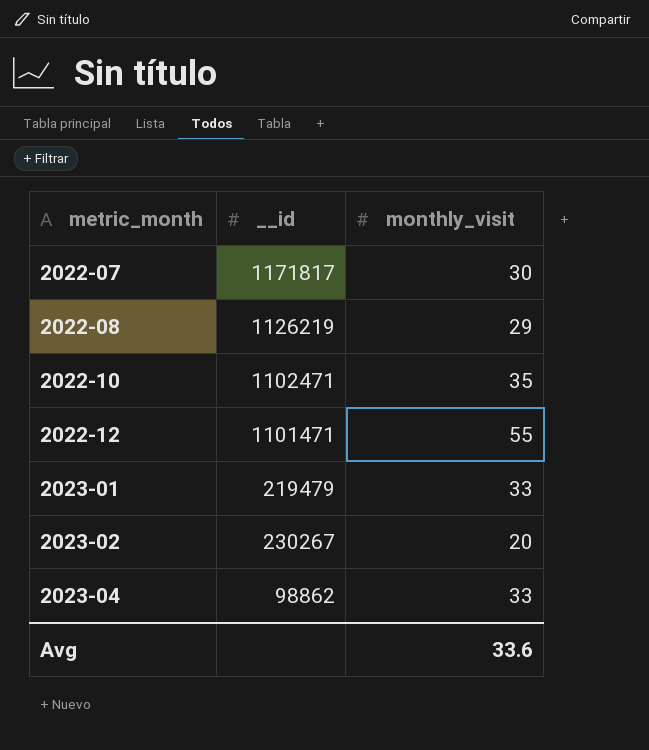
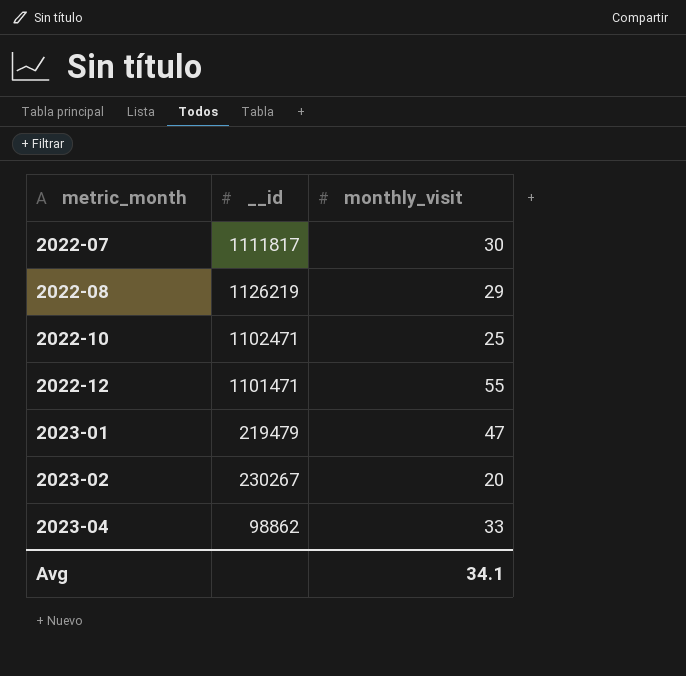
2022-07 | __id: 1171817 -> 1111817
2022-10 | monthly_visit: 35 -> 25
2023-01 | monthly_visit: 33 -> 47
Avg | monthly_visit: 33.6 -> 34.1

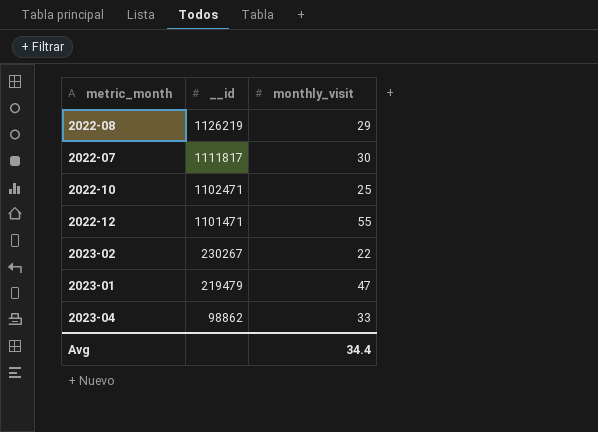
row order: metric_month ascending -> __id descending
2023-02 | monthly_visit: 20 -> 22
Avg | monthly_visit: 34.1 -> 34.4

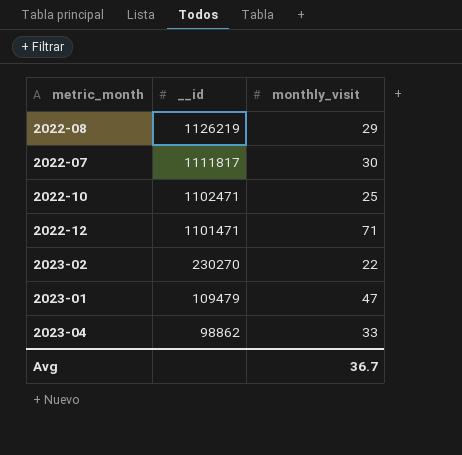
2022-12 | monthly_visit: 55 -> 71
2023-02 | __id: 230267 -> 230270
2023-01 | __id: 219479 -> 109479
Avg | monthly_visit: 34.4 -> 36.7

